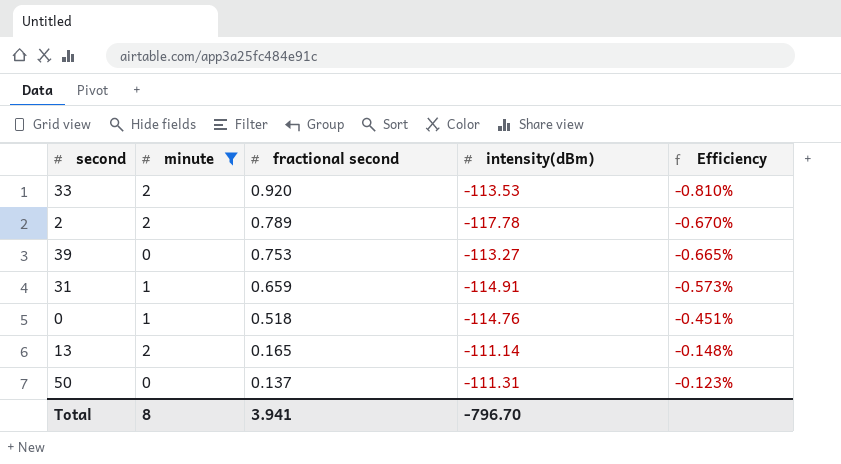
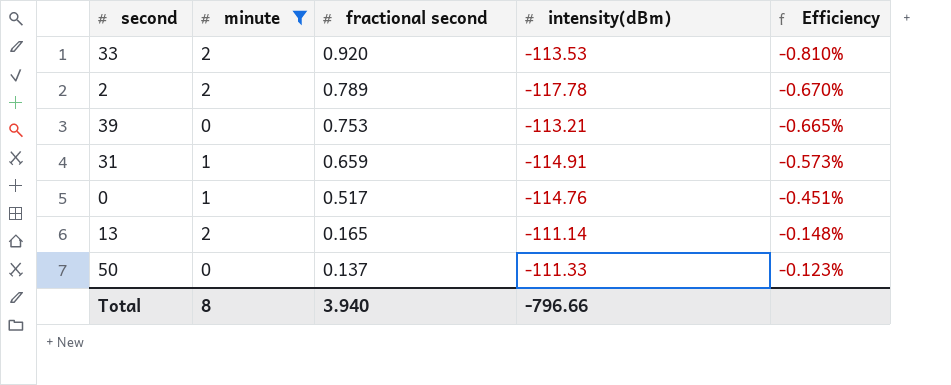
39 | intensity(dBm): -113.27 -> -113.21
0 | fractional second: 0.518 -> 0.517
50 | intensity(dBm): -111.31 -> -111.33
Total | fractional second: 3.941 -> 3.940
Total | intensity(dBm): -796.70 -> -796.66

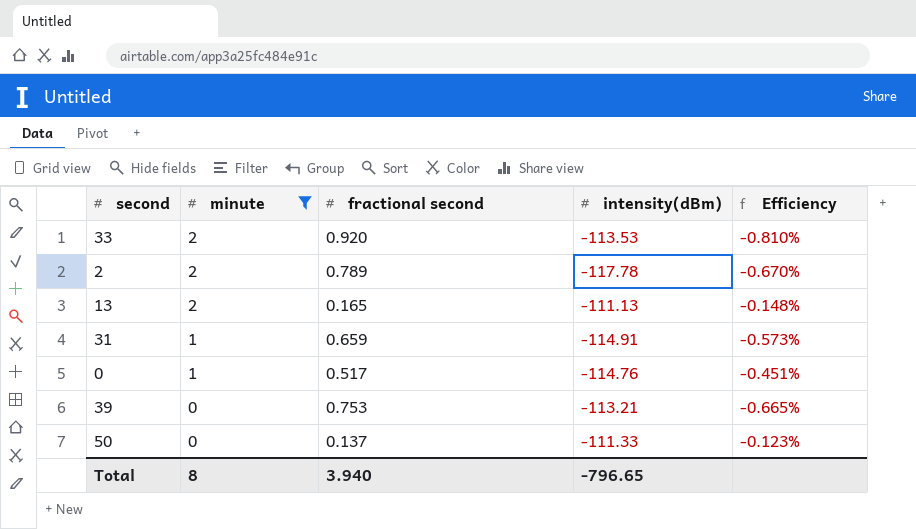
row order: fractional second descending -> minute descending
13 | intensity(dBm): -111.14 -> -111.13
Total | intensity(dBm): -796.66 -> -796.65

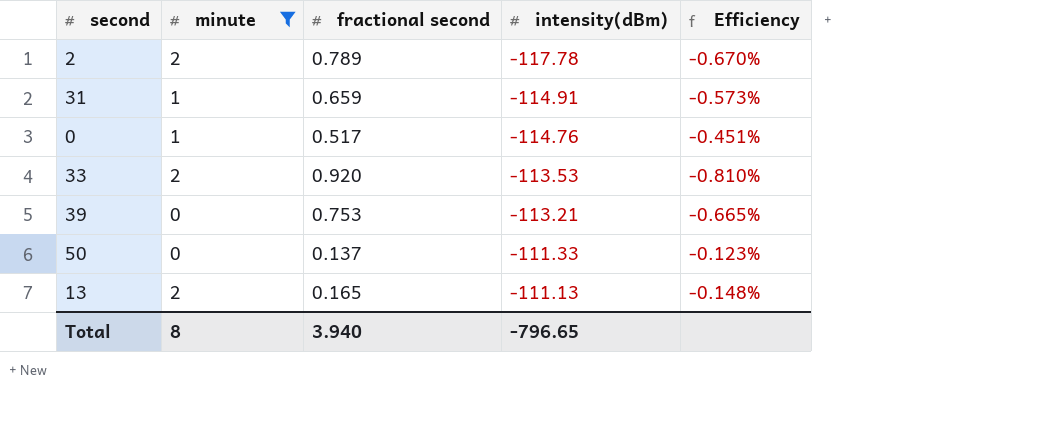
row order: minute descending -> intensity(dBm) ascending

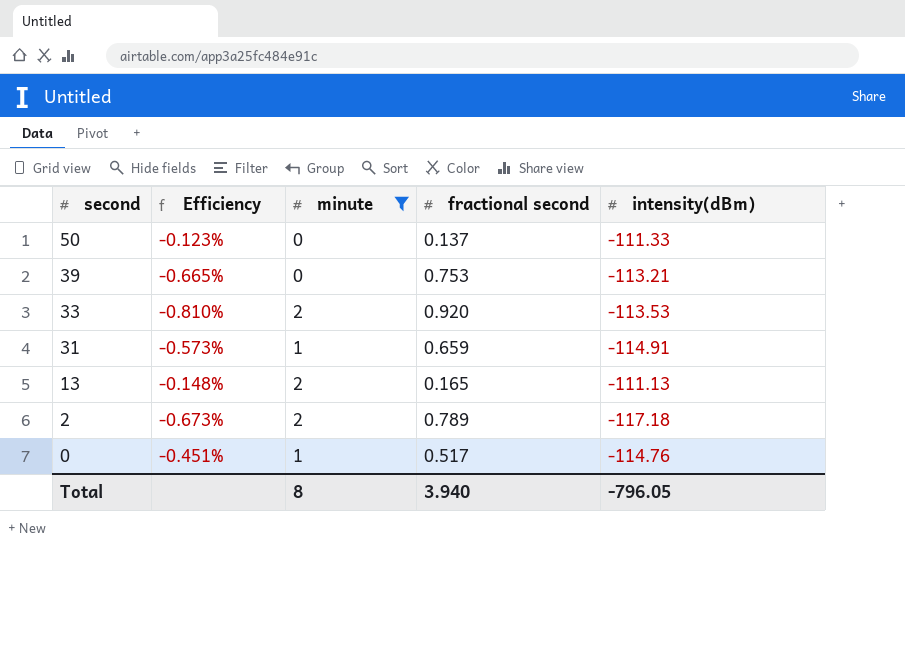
row order: intensity(dBm) ascending -> second descending
column Efficiency | position: 5 -> 2
2 | Efficiency: -0.670% -> -0.673%
2 | intensity(dBm): -117.78 -> -117.18
Total | intensity(dBm): -796.65 -> -796.05

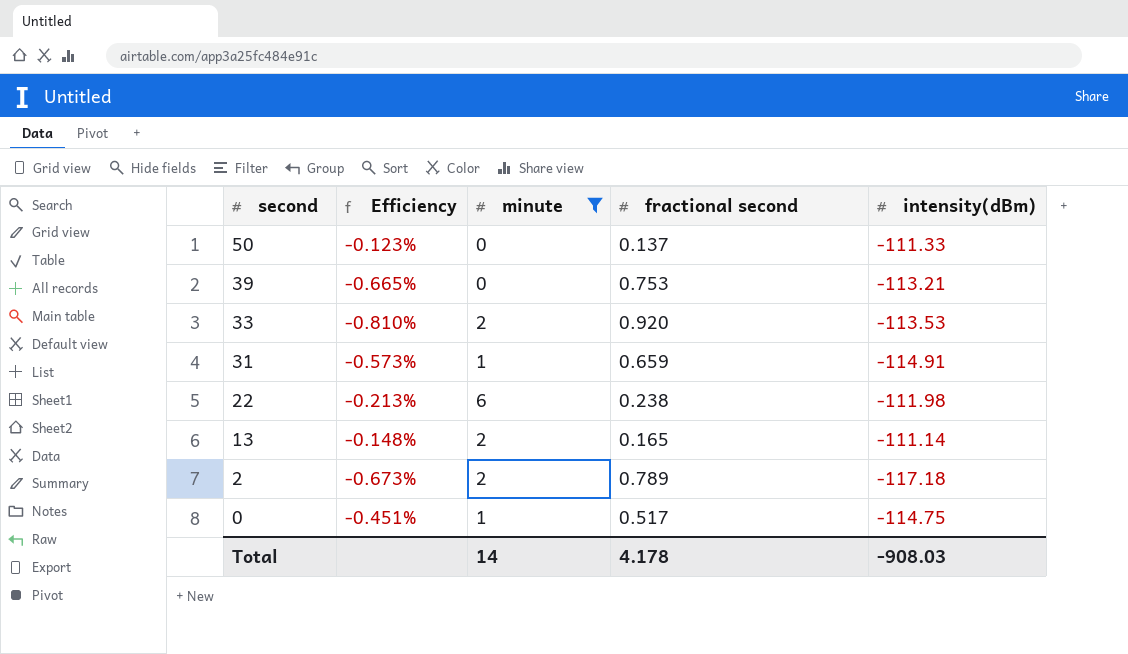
row 22: none -> -0.213% | 6 | 0.238 | -111.98
13 | intensity(dBm): -111.13 -> -111.14
0 | intensity(dBm): -114.76 -> -114.75
Total | minute: 8 -> 14
Total | fractional second: 3.940 -> 4.178
Total | intensity(dBm): -796.05 -> -908.03

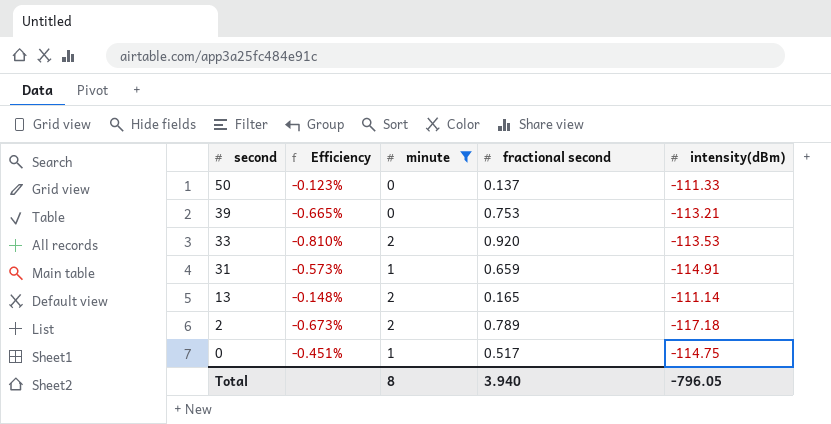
row 22: -0.213% | 6 | 0.238 | -111.98 -> none
Total | minute: 14 -> 8
Total | fractional second: 4.178 -> 3.940
Total | intensity(dBm): -908.03 -> -796.05

